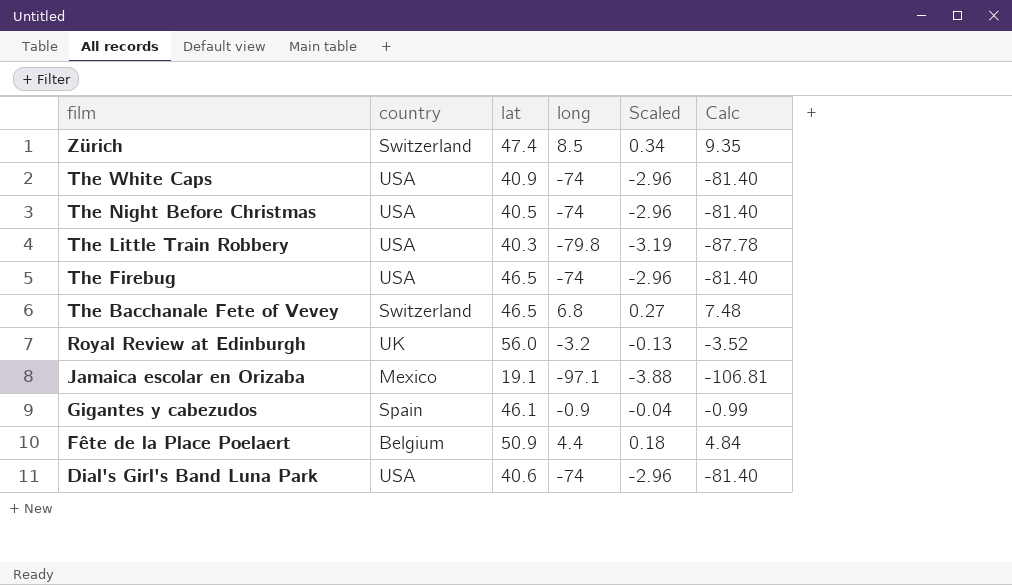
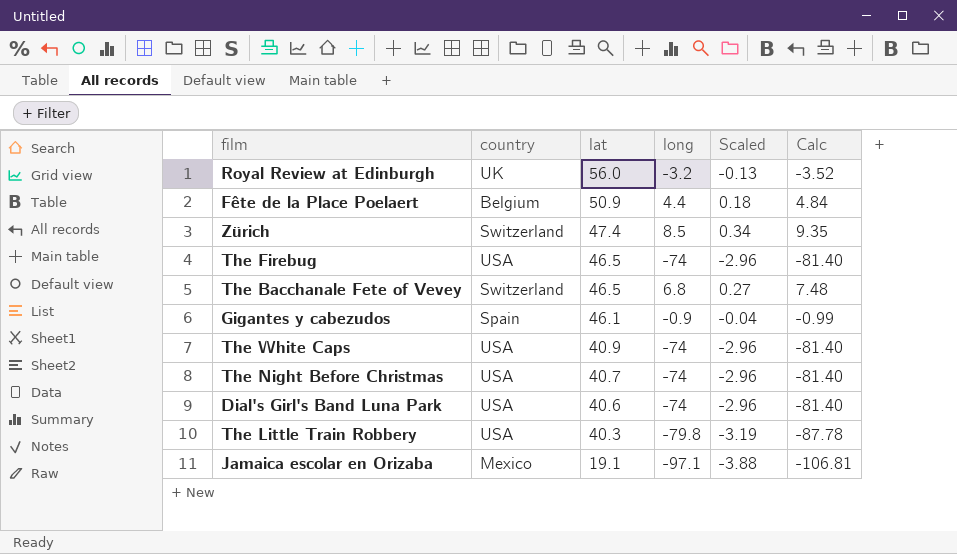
row order: film descending -> lat descending
The Night Before Christmas | lat: 40.5 -> 40.7

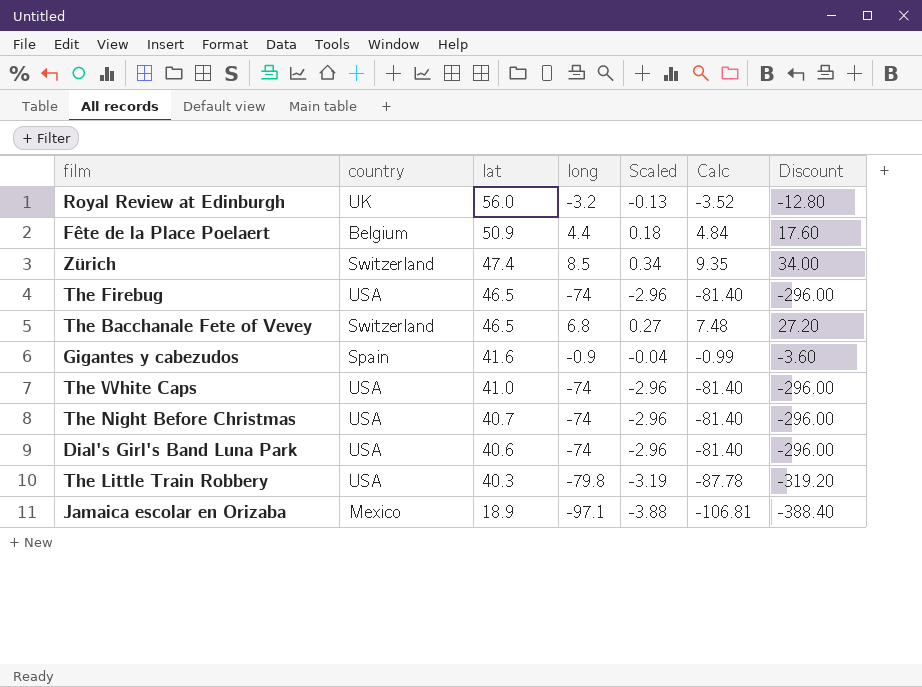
column Discount | formula: none -> [long] * 4
Gigantes y cabezudos | lat: 46.1 -> 41.6
The White Caps | lat: 40.9 -> 41.0
Jamaica escolar en Orizaba | lat: 19.1 -> 18.9

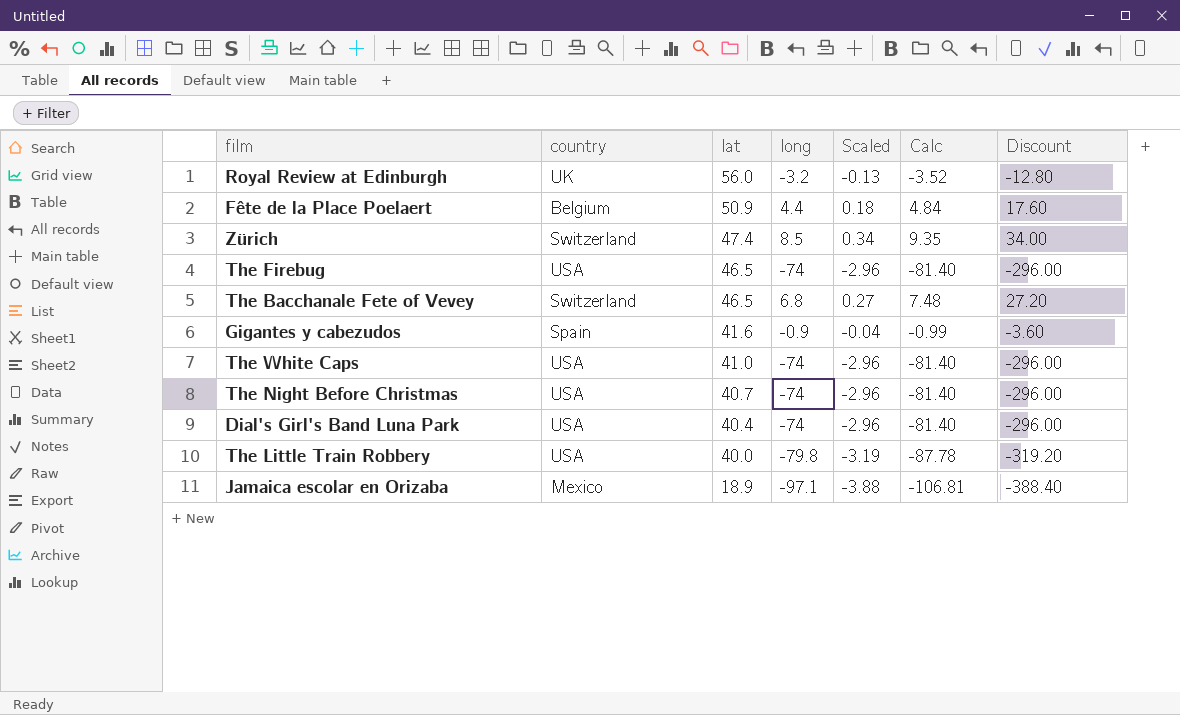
Dial's Girl's Band Luna Park | lat: 40.6 -> 40.4
The Little Train Robbery | lat: 40.3 -> 40.0

